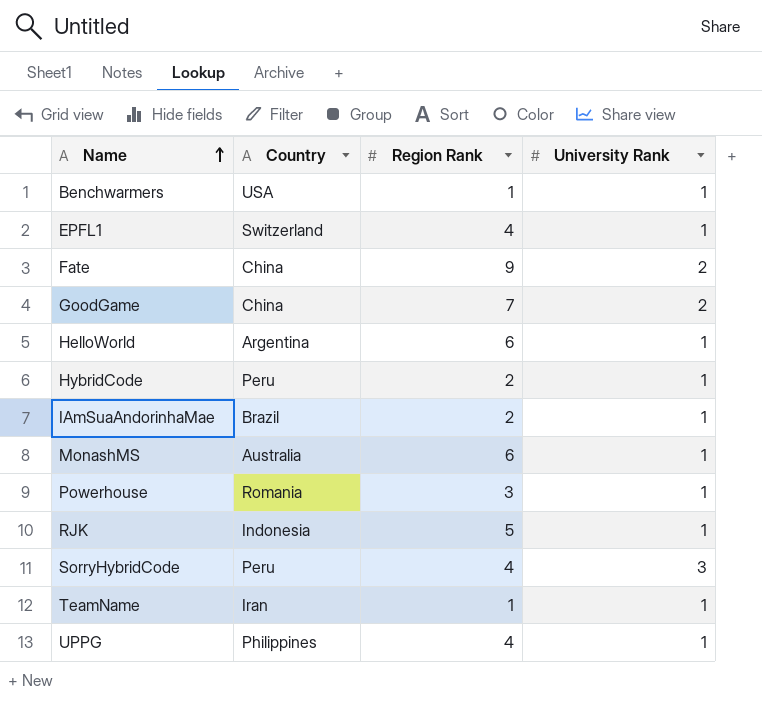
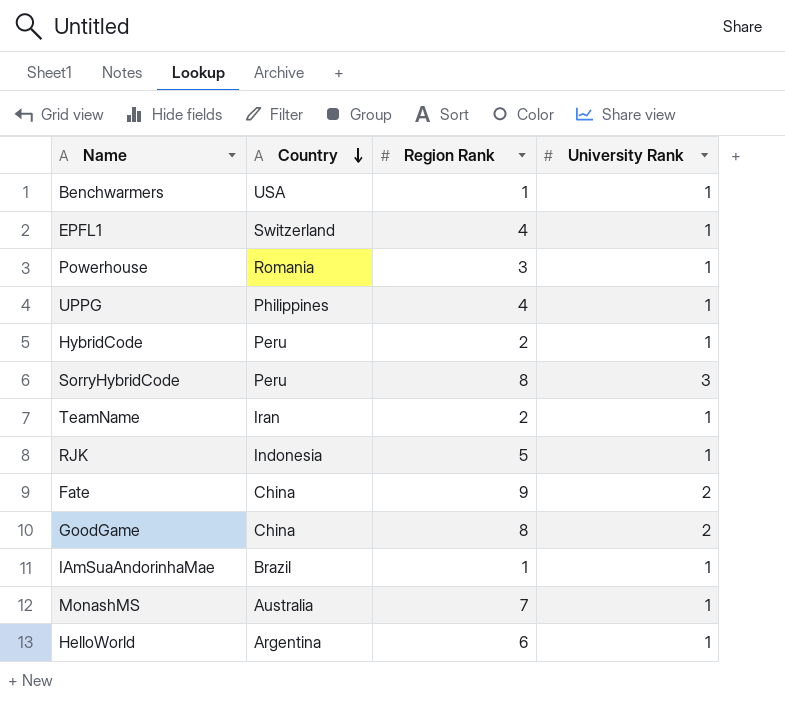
row order: Name ascending -> Country descending
SorryHybridCode | Region Rank: 4 -> 8
TeamName | Region Rank: 1 -> 2
GoodGame | Region Rank: 7 -> 8
IAmSuaAndorinhaMae | Region Rank: 2 -> 1
MonashMS | Region Rank: 6 -> 7

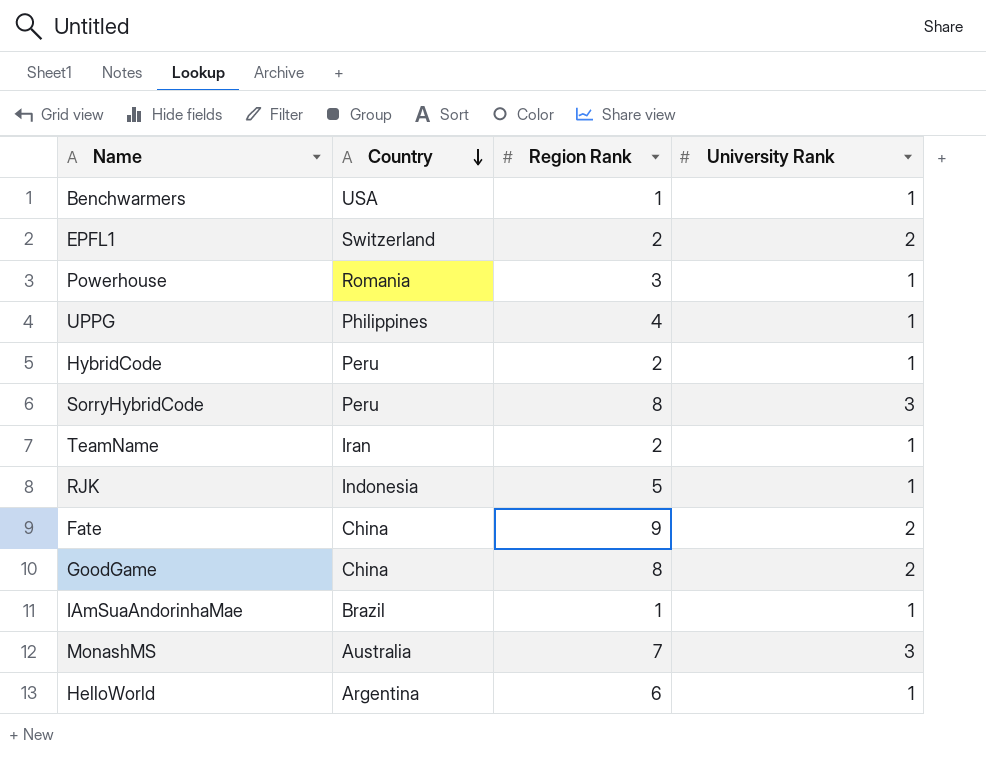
EPFL1 | Region Rank: 4 -> 2
EPFL1 | University Rank: 1 -> 2
MonashMS | University Rank: 1 -> 3

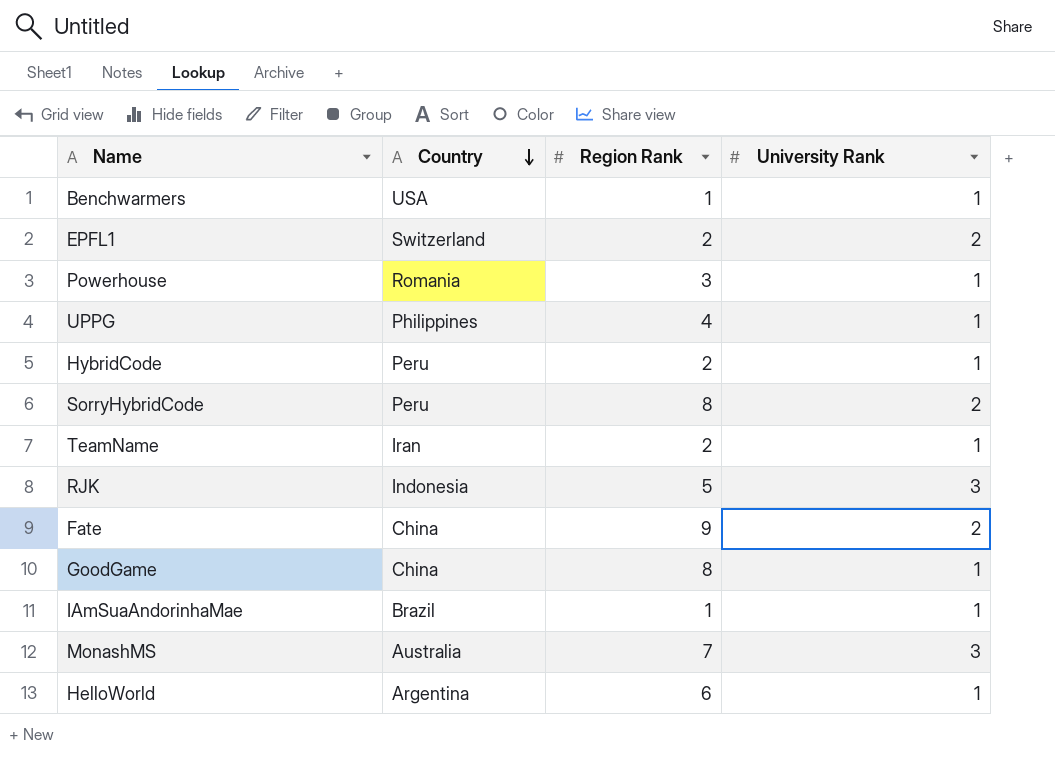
SorryHybridCode | University Rank: 3 -> 2
RJK | University Rank: 1 -> 3
GoodGame | University Rank: 2 -> 1

